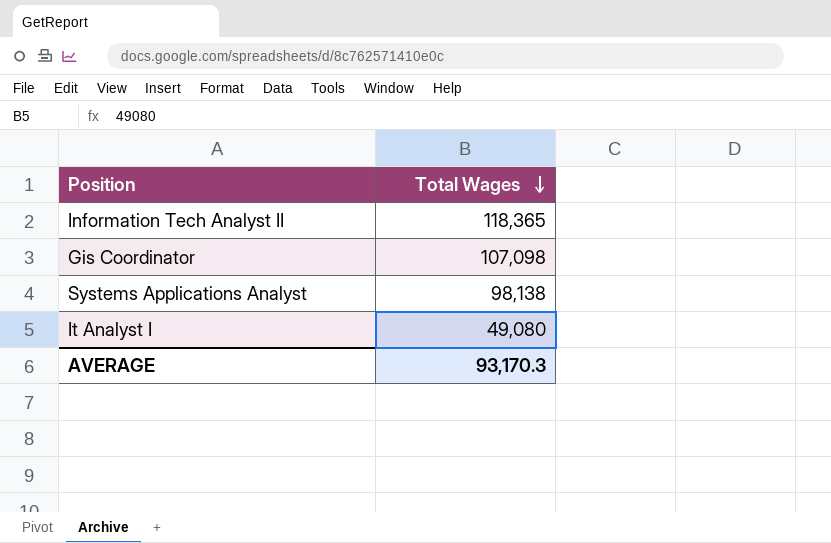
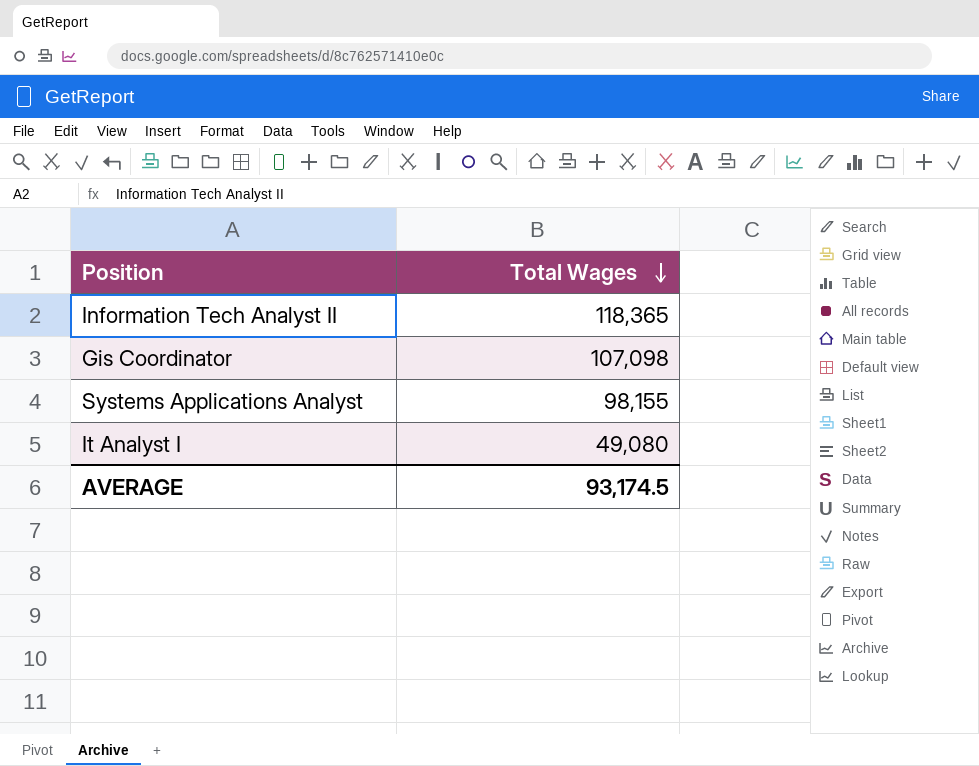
Systems Applications Analyst | Total Wages: 98,138 -> 98,155
AVERAGE | Total Wages: 93,170.3 -> 93,174.5

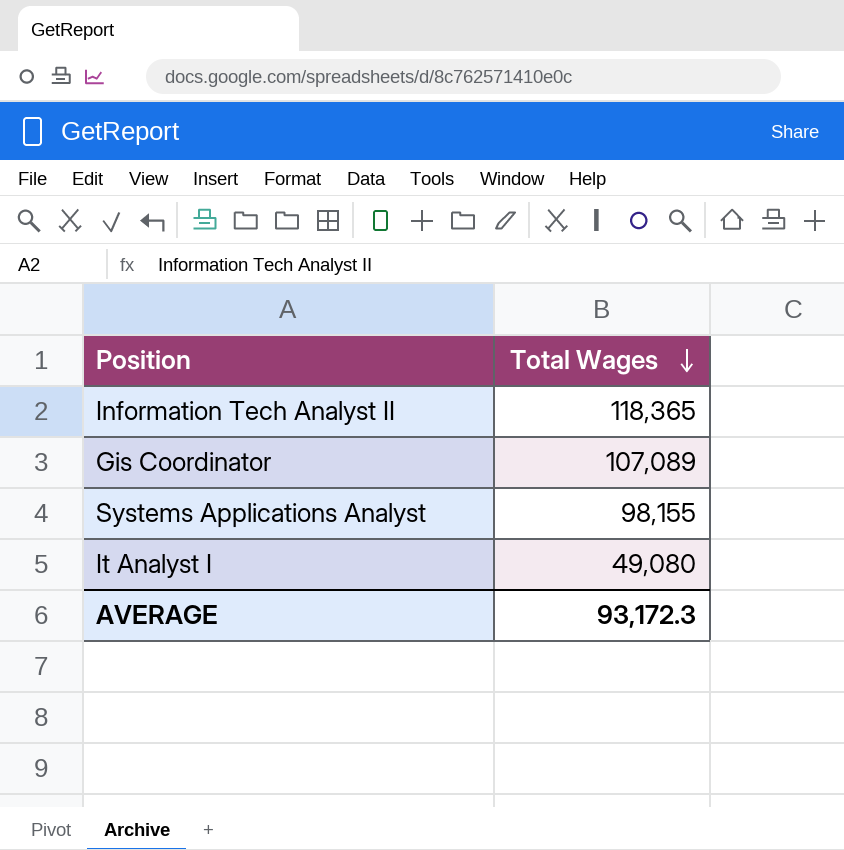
Gis Coordinator | Total Wages: 107,098 -> 107,089
AVERAGE | Total Wages: 93,174.5 -> 93,172.3

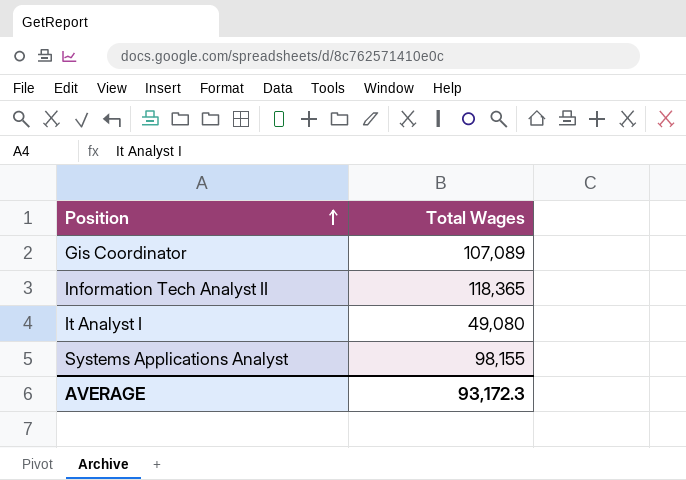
row order: Total Wages descending -> Position ascending

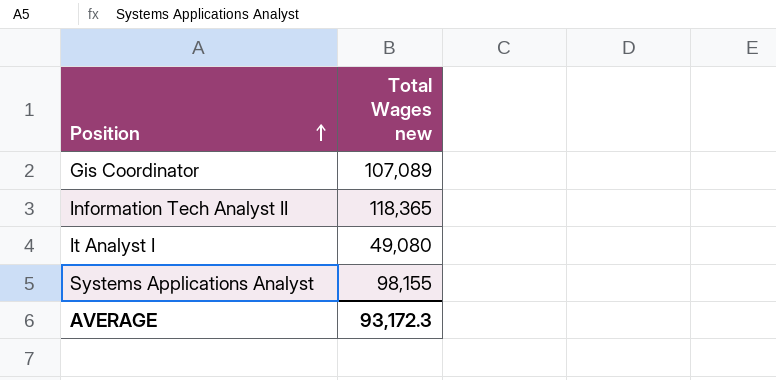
column name: Total Wages -> Total Wages new

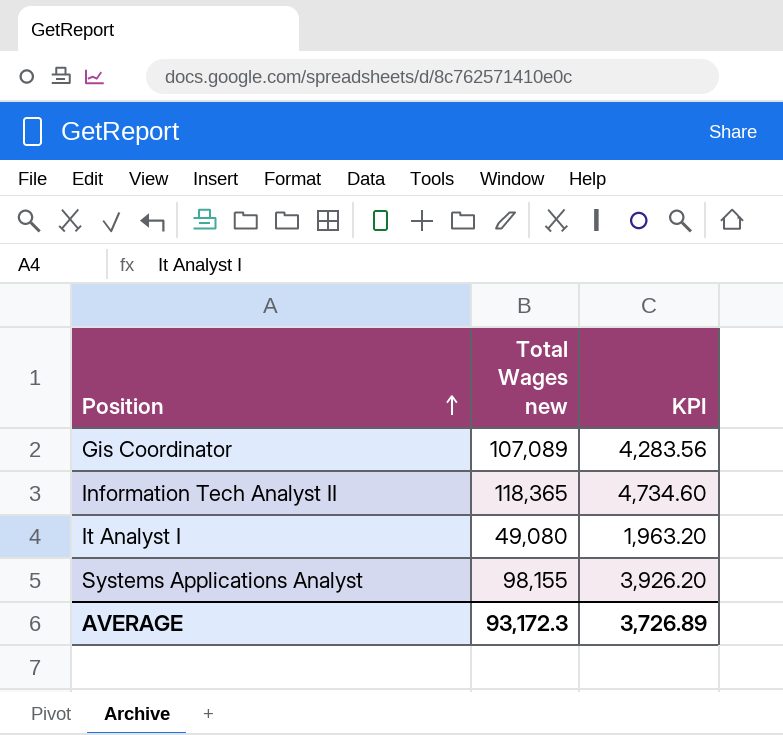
column KPI | formula: none -> [Total Wages new] * 0.04

